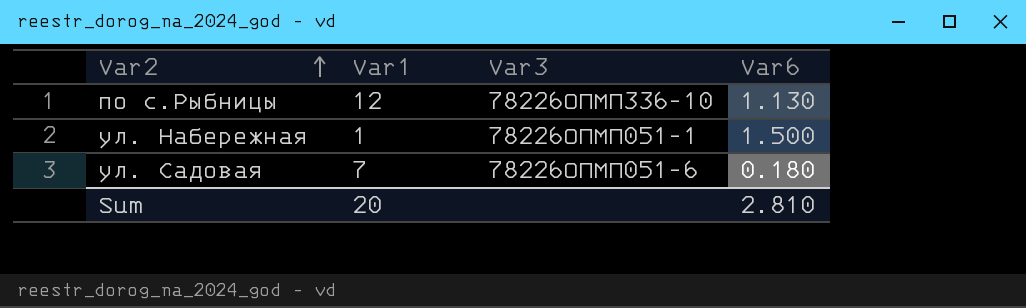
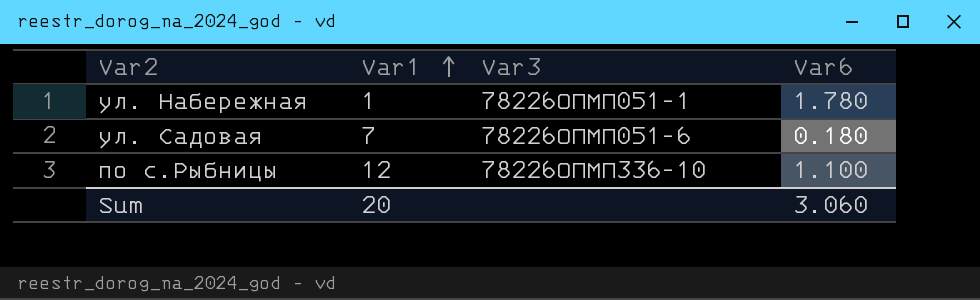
row order: Var2 ascending -> Var1 ascending
ул. Набережная | Var6: 1.500 -> 1.780
по с.Рыбницы | Var6: 1.130 -> 1.100
Sum | Var6: 2.810 -> 3.060

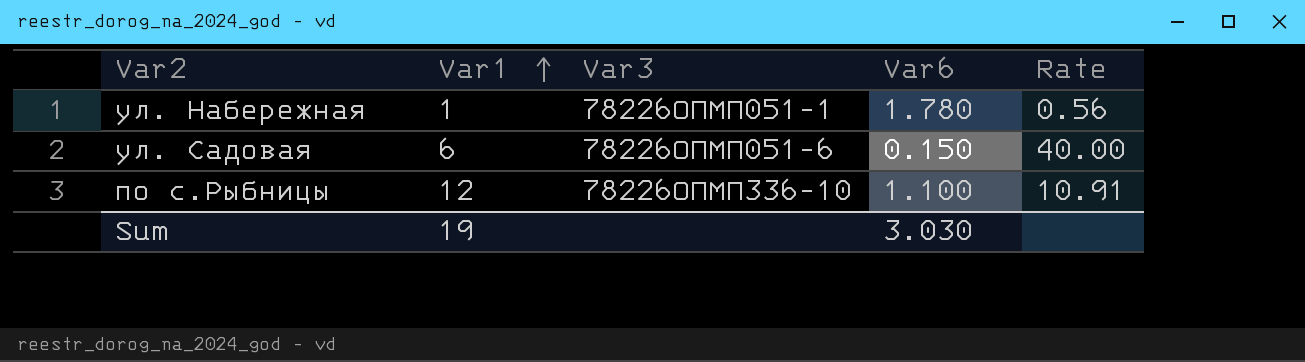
column Rate | formula: none -> [Var1] / [Var6]
ул. Садовая | Var1: 7 -> 6
ул. Садовая | Var6: 0.180 -> 0.150
Sum | Var1: 20 -> 19
Sum | Var6: 3.060 -> 3.030

